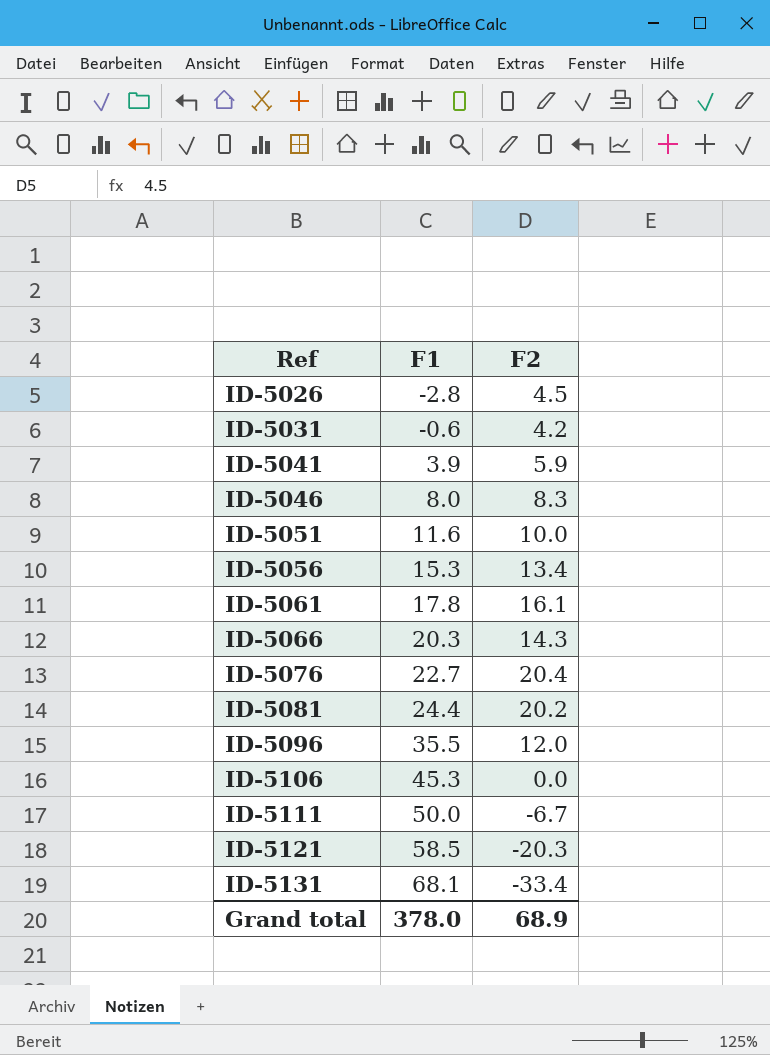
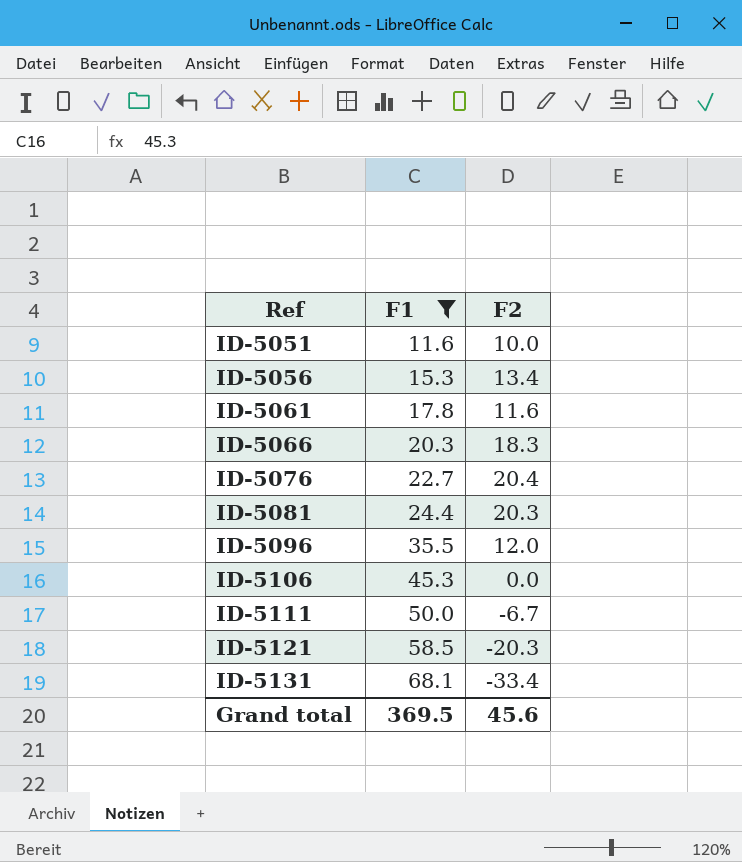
filter: none -> F1 >= 11.6
ID-5061 | F2: 16.1 -> 11.6
ID-5066 | F2: 14.3 -> 18.3
ID-5081 | F2: 20.2 -> 20.3
Grand total | F1: 378.0 -> 369.5
Grand total | F2: 68.9 -> 45.6

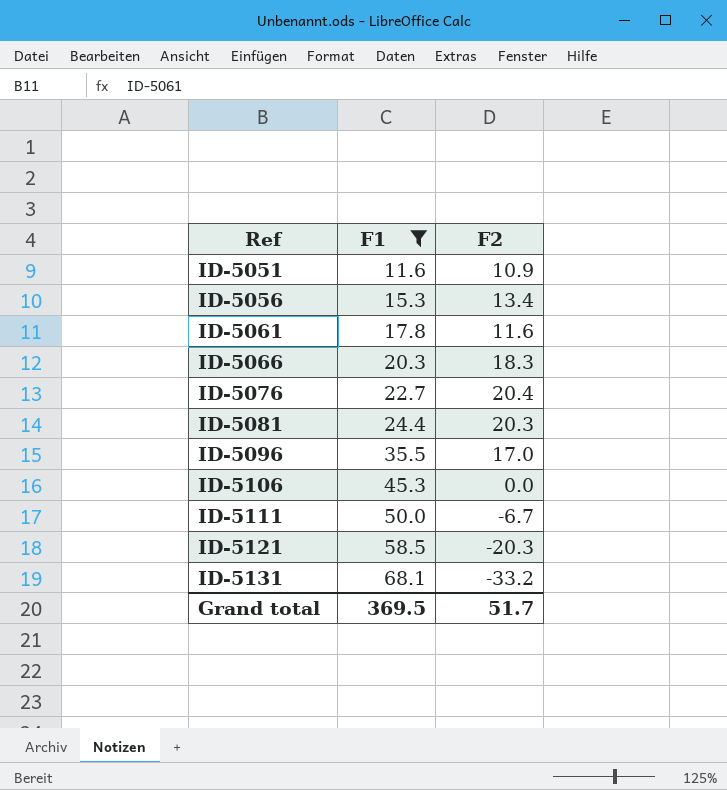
ID-5051 | F2: 10.0 -> 10.9
ID-5096 | F2: 12.0 -> 17.0
ID-5131 | F2: -33.4 -> -33.2
Grand total | F2: 45.6 -> 51.7

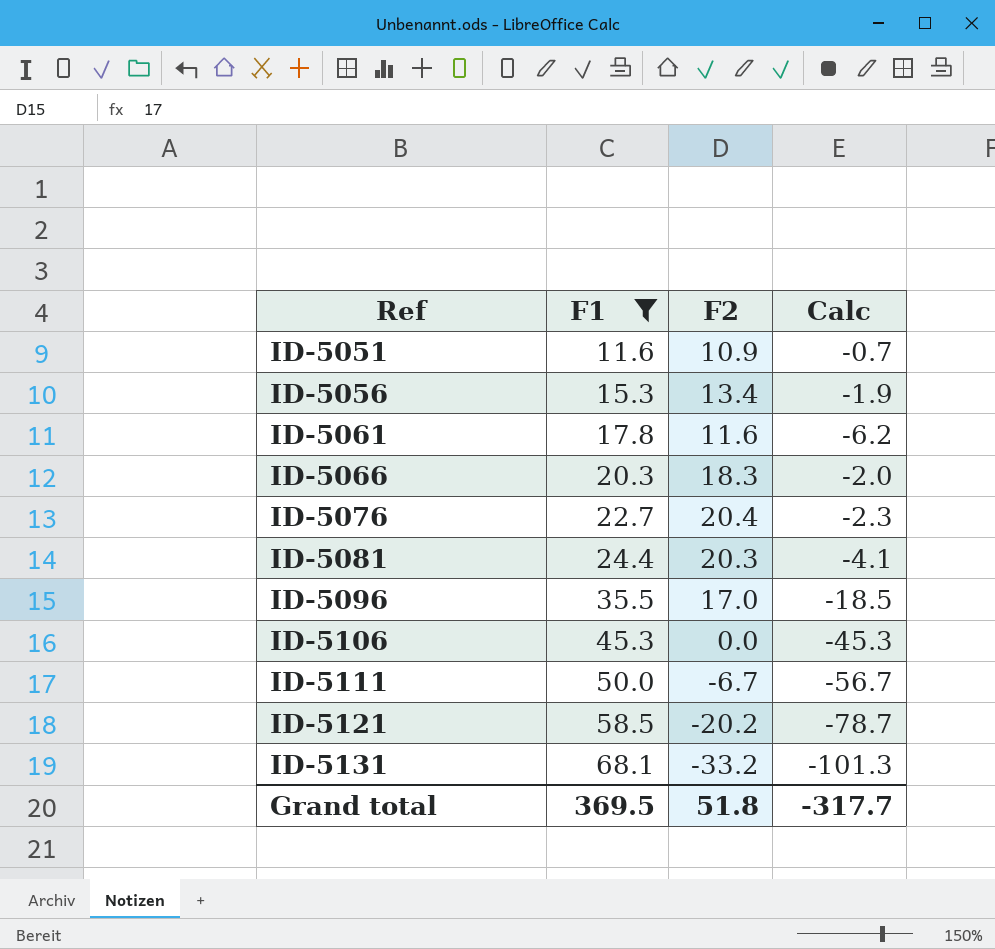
column Calc | formula: none -> [F2] - [F1]
ID-5121 | F2: -20.3 -> -20.2
Grand total | F2: 51.7 -> 51.8

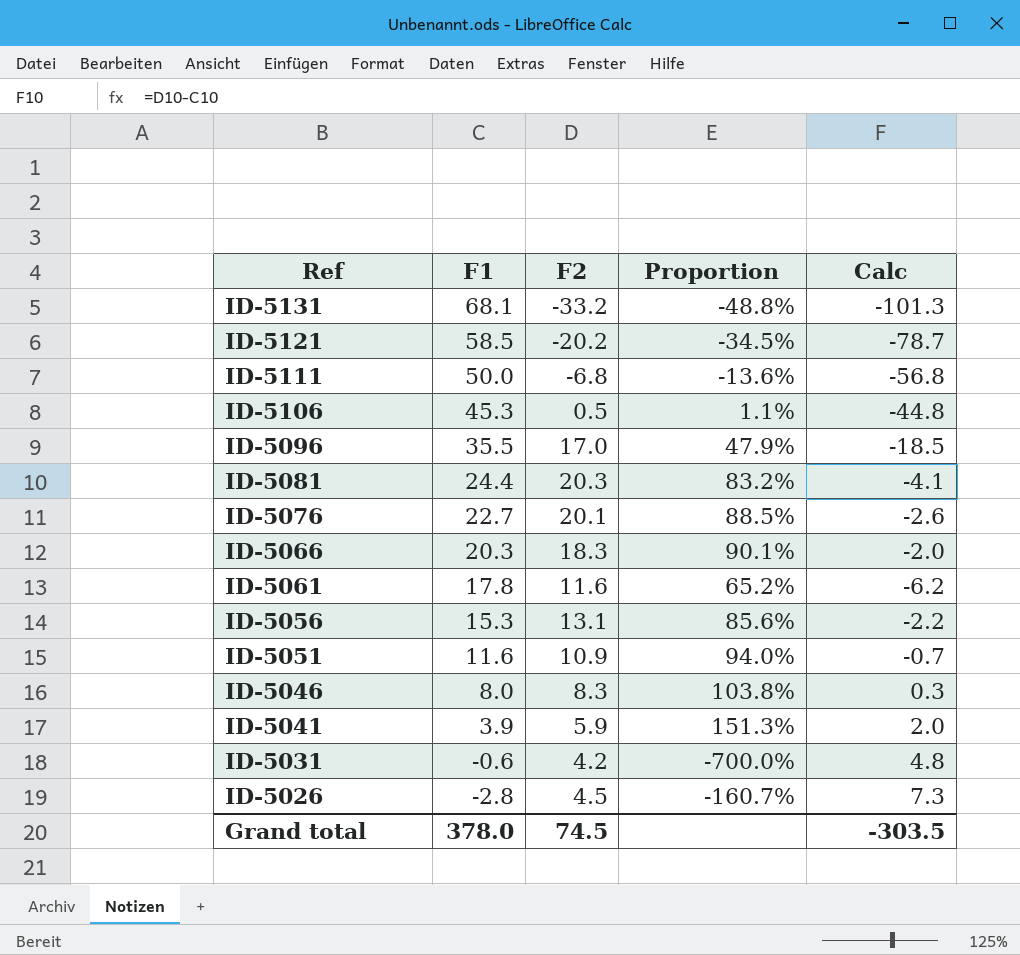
filter: F1 >= 11.6 -> none
row order: Ref ascending -> Ref descending
column Proportion | formula: none -> [F2] / [F1]
ID-5111 | F2: -6.7 -> -6.8
ID-5111 | Calc: -56.7 -> -56.8
ID-5106 | F2: 0.0 -> 0.5
ID-5106 | Calc: -45.3 -> -44.8
ID-5076 | F2: 20.4 -> 20.1
ID-5076 | Calc: -2.3 -> -2.6
ID-5056 | F2: 13.4 -> 13.1
ID-5056 | Calc: -1.9 -> -2.2
Grand total | F1: 369.5 -> 378.0
Grand total | F2: 51.8 -> 74.5
Grand total | Calc: -317.7 -> -303.5

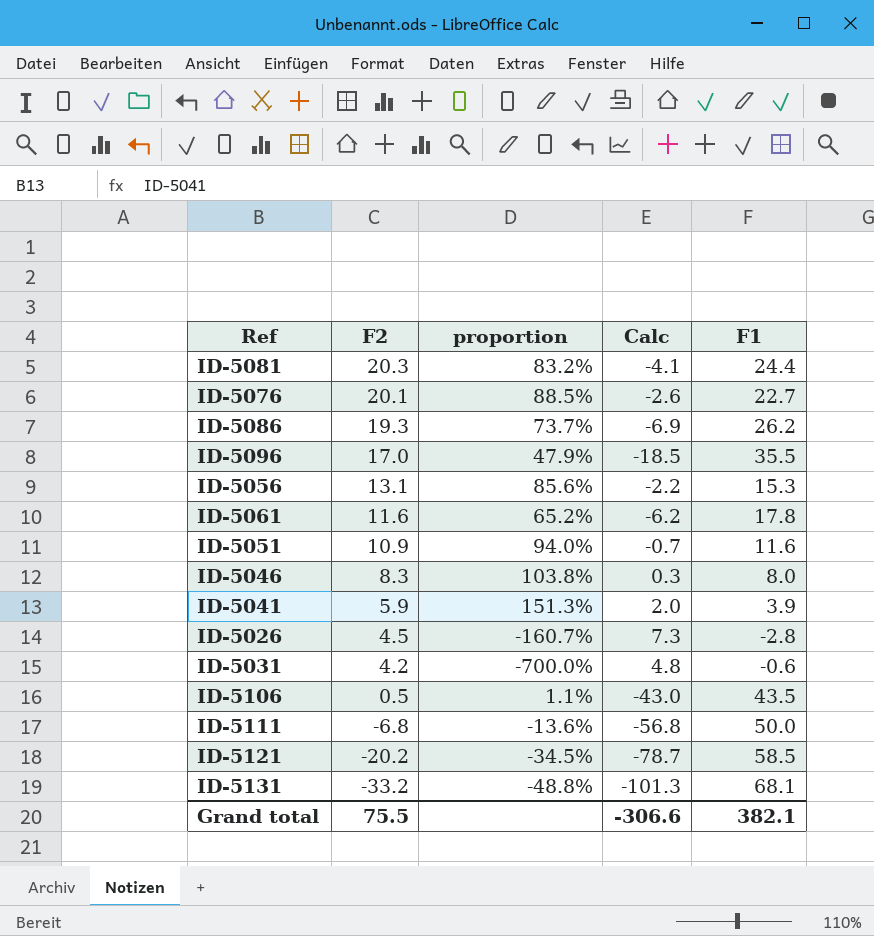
row order: Ref descending -> F2 descending
column name: Proportion -> proportion
column F1 | position: 2 -> 5
row ID-5066: 20.3 | 18.3 | 90.1% | -2.0 -> none
row ID-5086: none -> 19.3 | 73.7% | -6.9 | 26.2
ID-5106 | Calc: -44.8 -> -43.0
ID-5106 | F1: 45.3 -> 43.5
Grand total | F2: 74.5 -> 75.5
Grand total | Calc: -303.5 -> -306.6
Grand total | F1: 378.0 -> 382.1

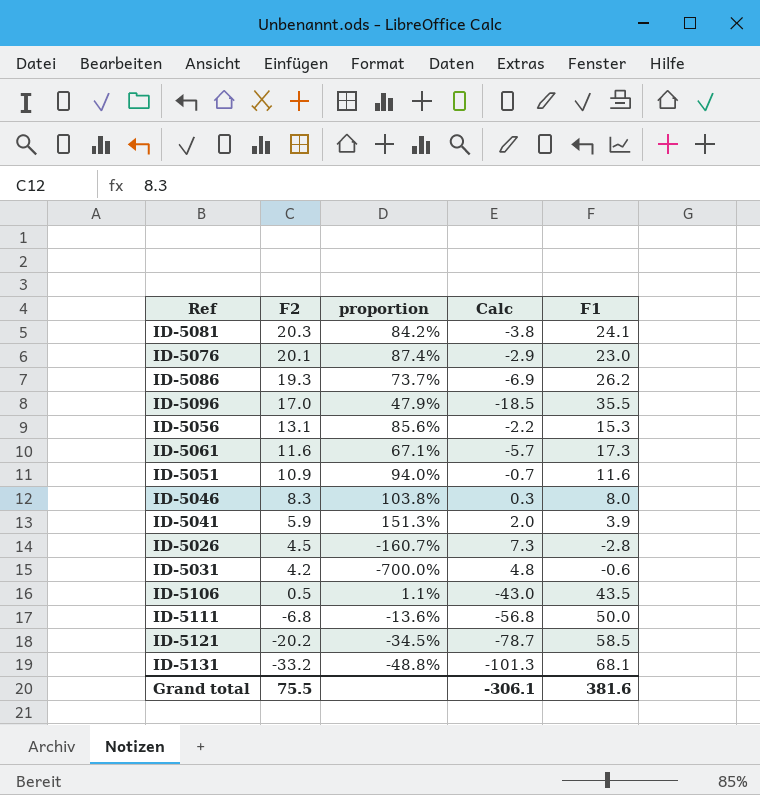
ID-5081 | proportion: 83.2% -> 84.2%
ID-5081 | Calc: -4.1 -> -3.8
ID-5081 | F1: 24.4 -> 24.1
ID-5076 | proportion: 88.5% -> 87.4%
ID-5076 | Calc: -2.6 -> -2.9
ID-5076 | F1: 22.7 -> 23.0
ID-5061 | proportion: 65.2% -> 67.1%
ID-5061 | Calc: -6.2 -> -5.7
ID-5061 | F1: 17.8 -> 17.3
Grand total | Calc: -306.6 -> -306.1
Grand total | F1: 382.1 -> 381.6

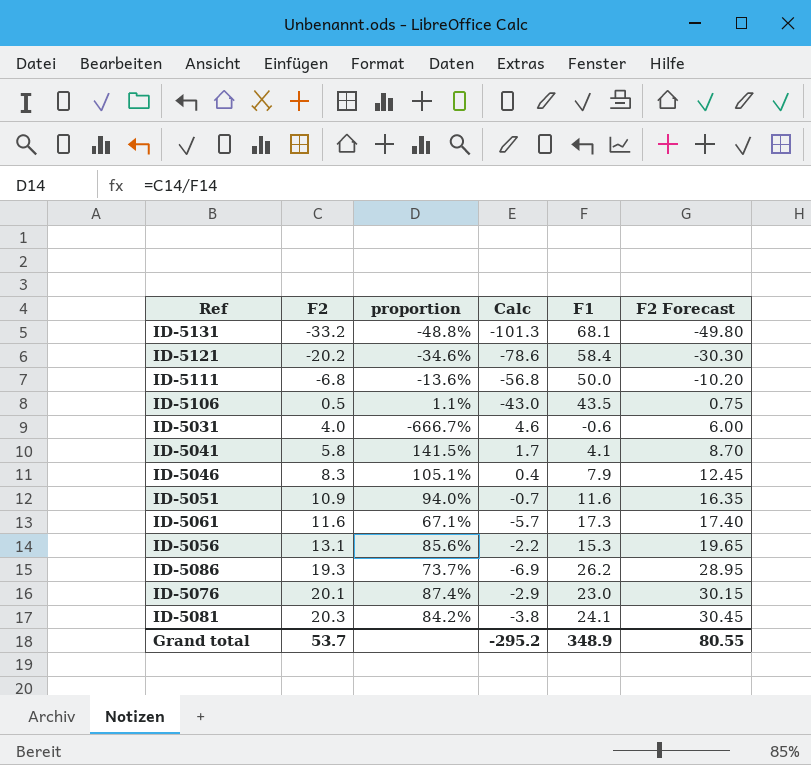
row order: F2 descending -> F2 ascending
column F2 Forecast | formula: none -> [F2] * 1.5
row ID-5096: 17.0 | 47.9% | -18.5 | 35.5 -> none
row ID-5026: 4.5 | -160.7% | 7.3 | -2.8 -> none
ID-5121 | proportion: -34.5% -> -34.6%
ID-5121 | Calc: -78.7 -> -78.6
ID-5121 | F1: 58.5 -> 58.4
ID-5031 | F2: 4.2 -> 4.0
ID-5031 | proportion: -700.0% -> -666.7%
ID-5031 | Calc: 4.8 -> 4.6
ID-5041 | F2: 5.9 -> 5.8
ID-5041 | proportion: 151.3% -> 141.5%
ID-5041 | Calc: 2.0 -> 1.7
ID-5041 | F1: 3.9 -> 4.1
ID-5046 | proportion: 103.8% -> 105.1%
ID-5046 | Calc: 0.3 -> 0.4
ID-5046 | F1: 8.0 -> 7.9
Grand total | F2: 75.5 -> 53.7
Grand total | Calc: -306.1 -> -295.2
Grand total | F1: 381.6 -> 348.9

